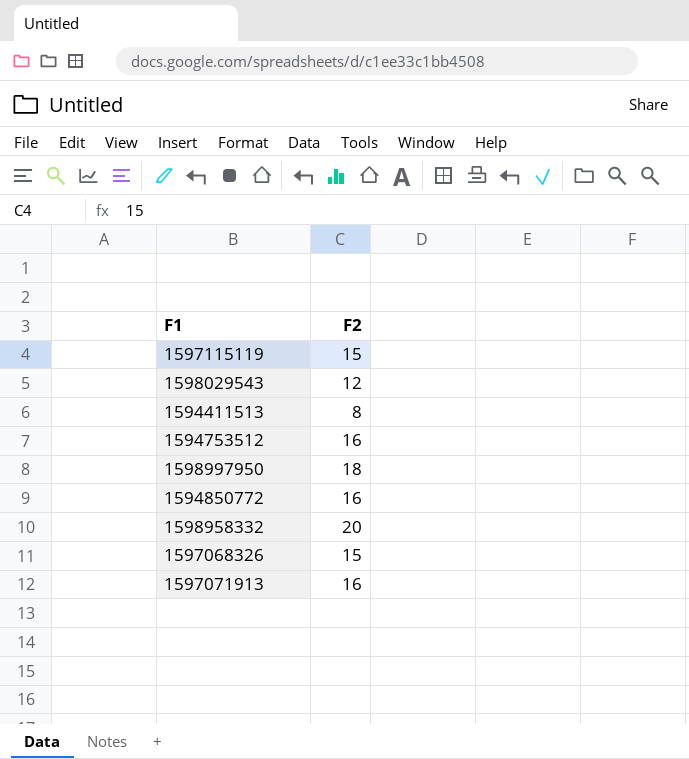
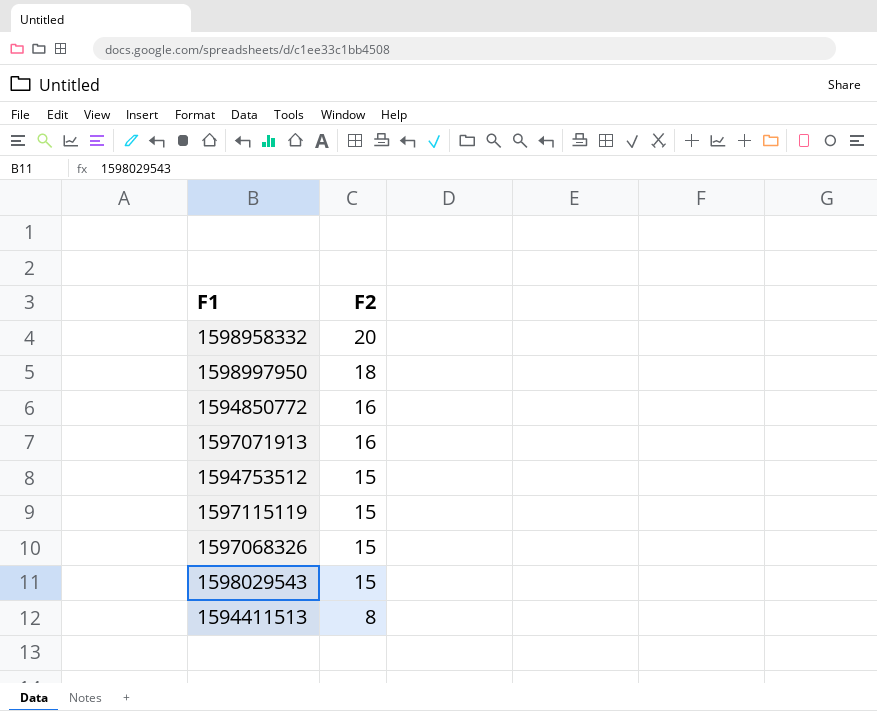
row order: none -> F2 descending
1594753512 | F2: 16 -> 15
1598029543 | F2: 12 -> 15

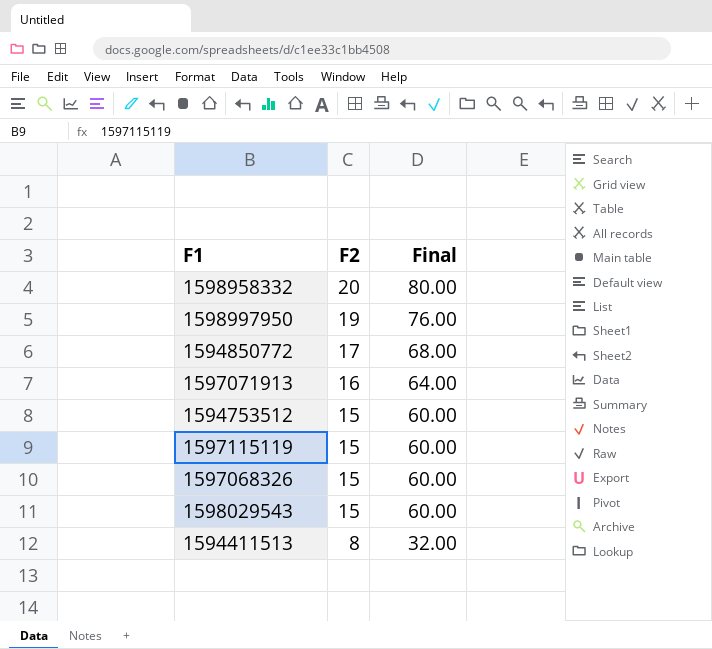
column Final | formula: none -> [F2] * 4
1598997950 | F2: 18 -> 19
1594850772 | F2: 16 -> 17

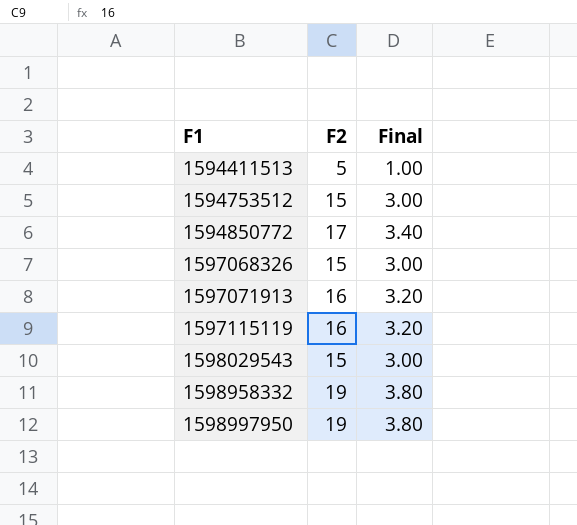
row order: F2 descending -> F1 ascending
column Final | formula: [F2] * 4 -> [F2] * 0.2
1594411513 | F2: 8 -> 5
1597115119 | F2: 15 -> 16
1598958332 | F2: 20 -> 19

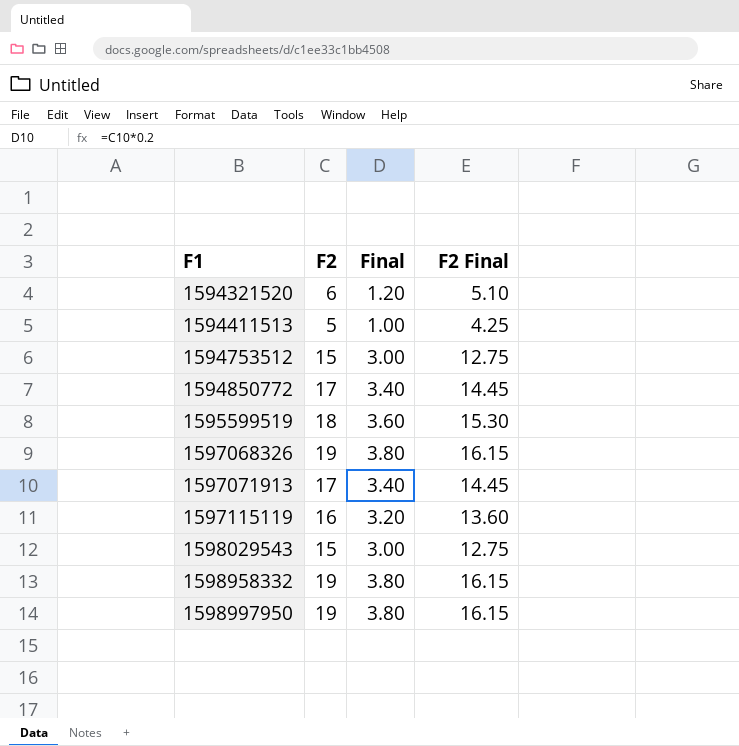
column F2 Final | formula: none -> [F2] * 0.85
row 1594321520: none -> 6 | 1.20 | 5.10
row 1595599519: none -> 18 | 3.60 | 15.30
1597068326 | F2: 15 -> 19
1597068326 | Final: 3.00 -> 3.80
1597071913 | F2: 16 -> 17
1597071913 | Final: 3.20 -> 3.40

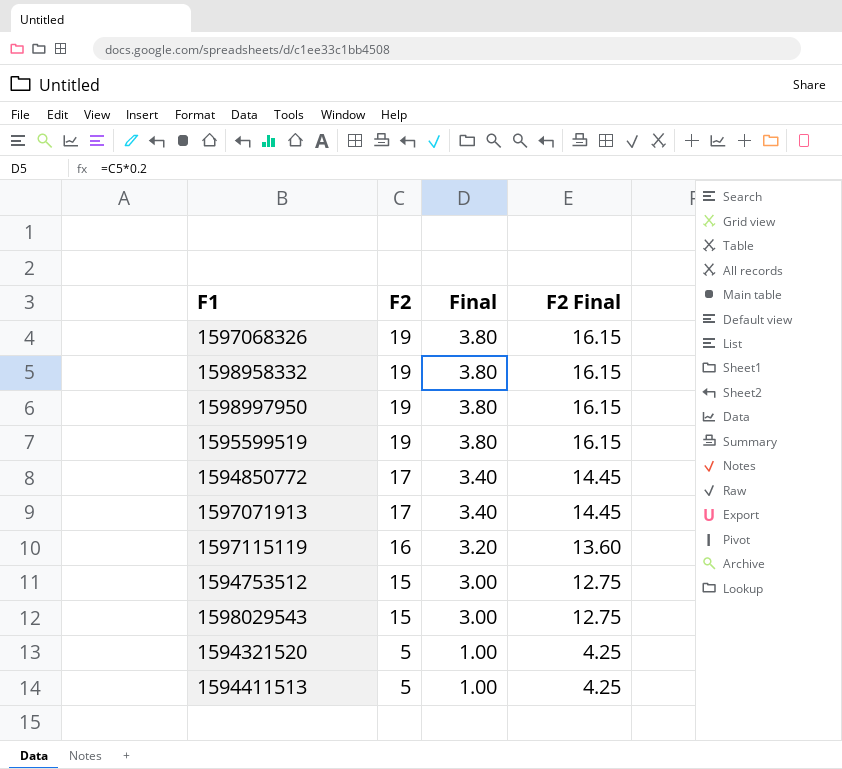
row order: F1 ascending -> F2 descending
1595599519 | F2: 18 -> 19
1595599519 | Final: 3.60 -> 3.80
1595599519 | F2 Final: 15.30 -> 16.15
1594321520 | F2: 6 -> 5
1594321520 | Final: 1.20 -> 1.00
1594321520 | F2 Final: 5.10 -> 4.25

